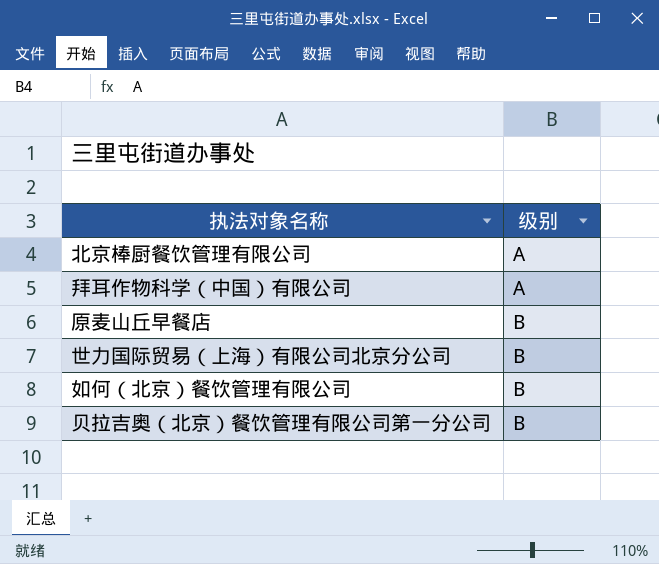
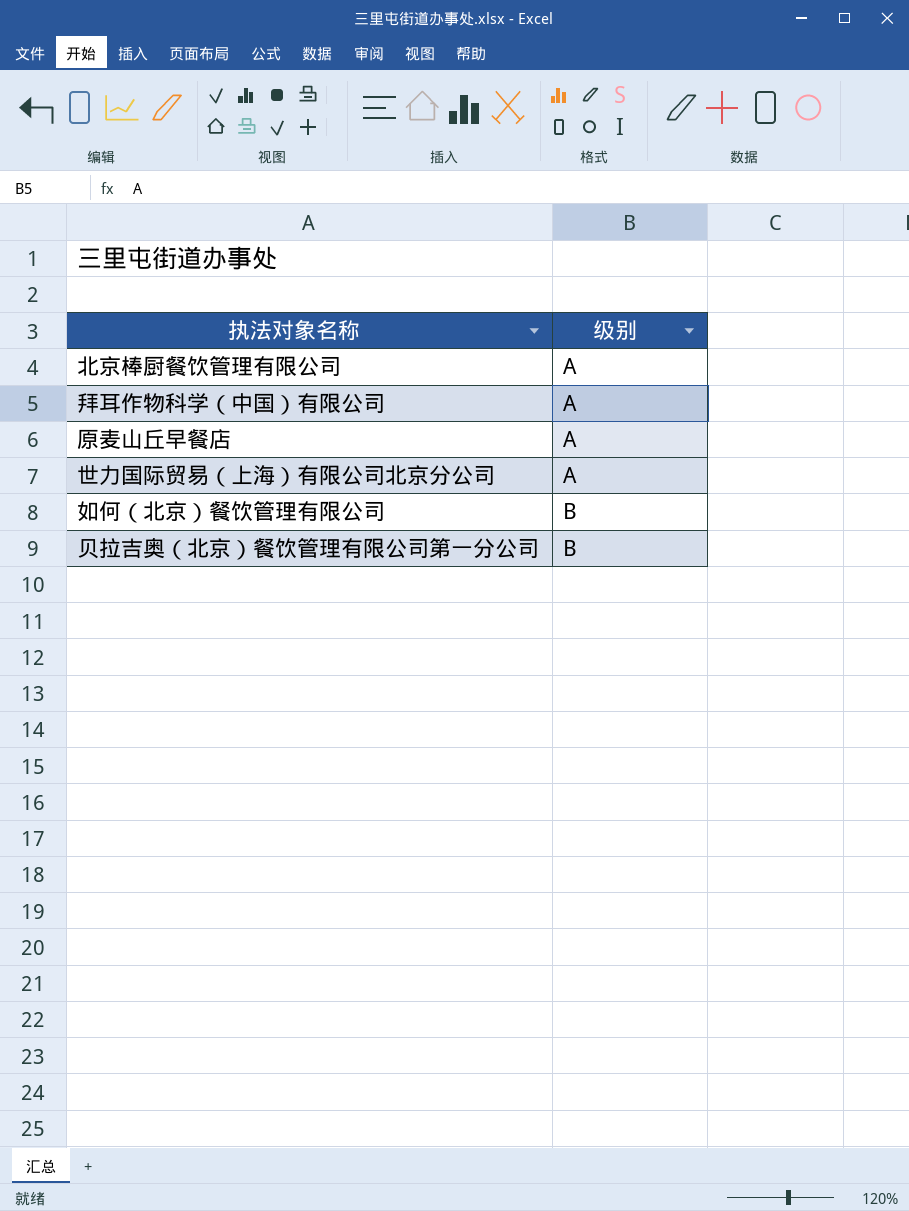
原麦山丘早餐店 | 级别: B -> A
世力国际贸易（上海）有限公司北京分公司 | 级别: B -> A

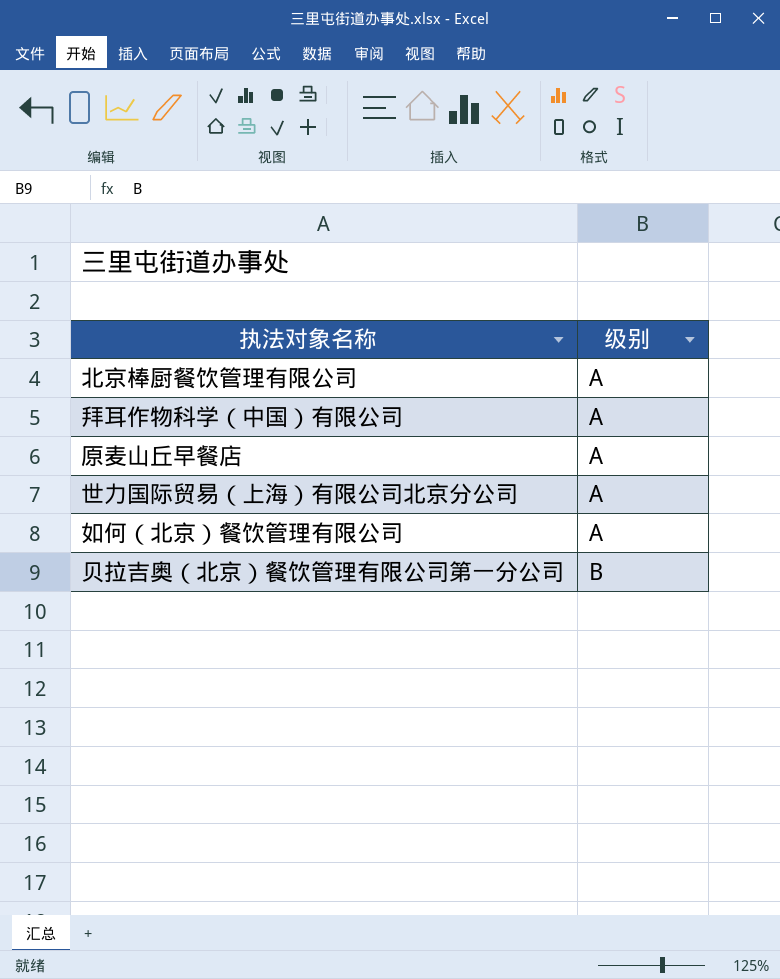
如何（北京）餐饮管理有限公司 | 级别: B -> A

